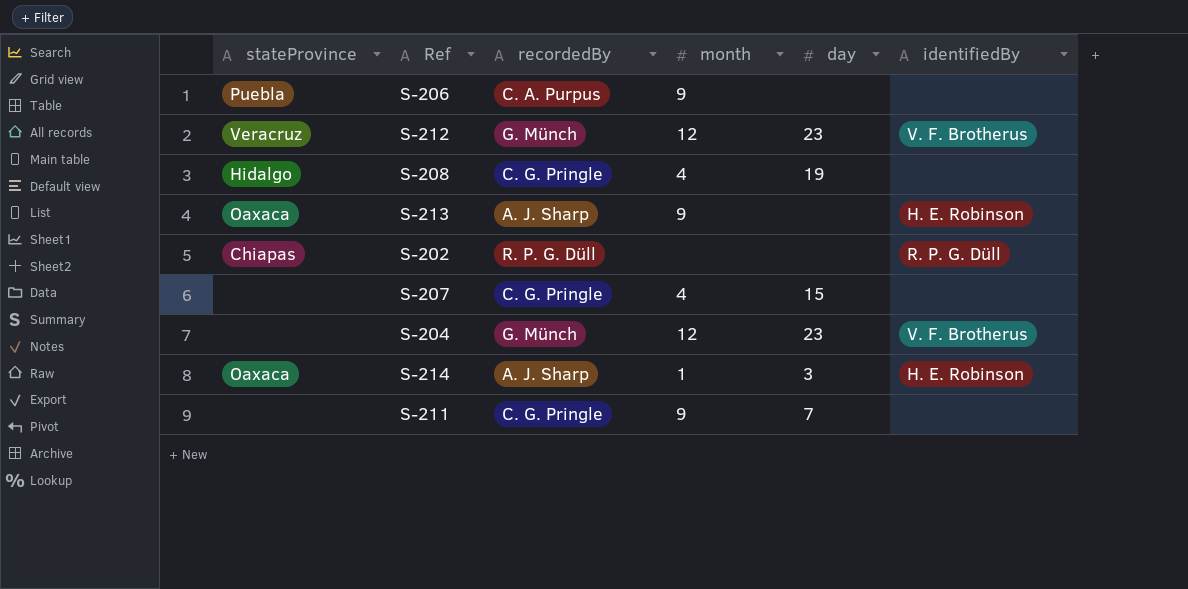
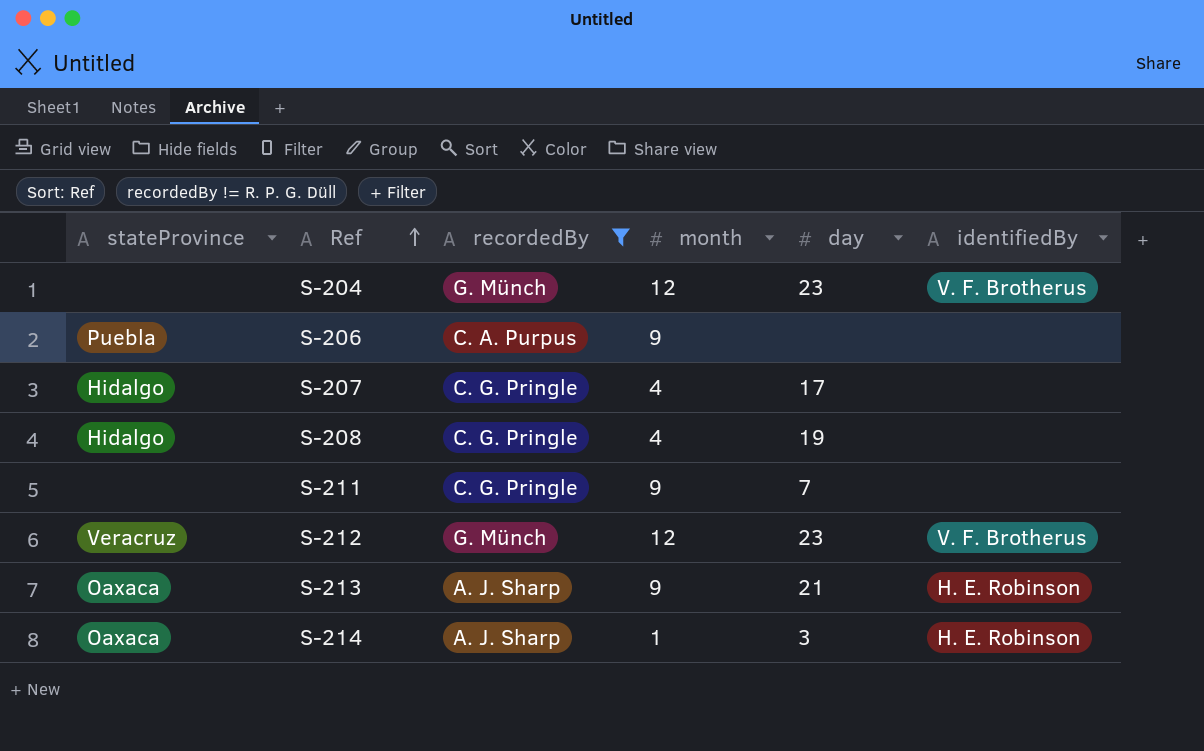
filter: none -> recordedBy != R. P. G. Düll
row order: none -> Ref ascending
S-207 | stateProvince: none -> Hidalgo
S-207 | day: 15 -> 17
S-213 | day: none -> 21

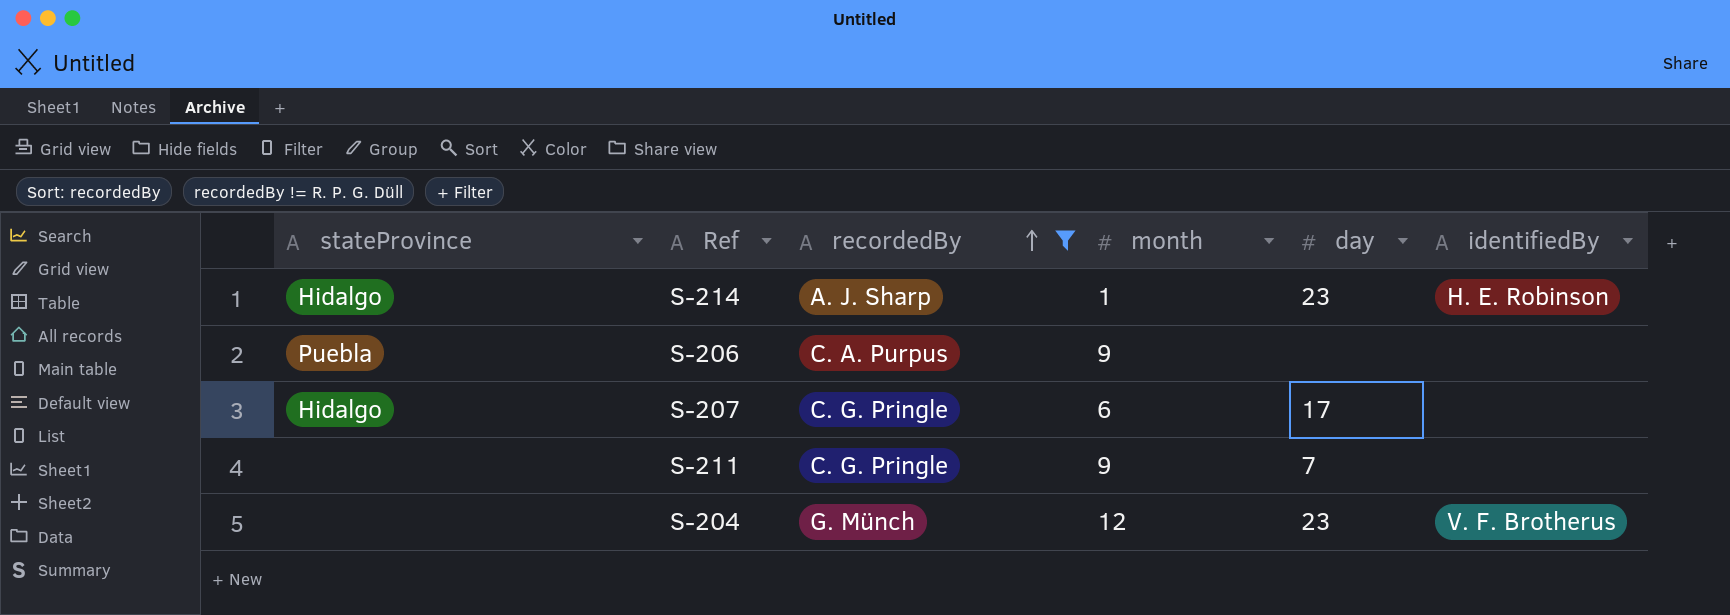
row order: Ref ascending -> recordedBy ascending
row S-208: Hidalgo | C. G. Pringle | 4 | 19 | none -> none
row S-212: Veracruz | G. Münch | 12 | 23 | V. F. Brotherus -> none
row S-213: Oaxaca | A. J. Sharp | 9 | 21 | H. E. Robinson -> none
S-214 | stateProvince: Oaxaca -> Hidalgo
S-214 | day: 3 -> 23
S-207 | month: 4 -> 6

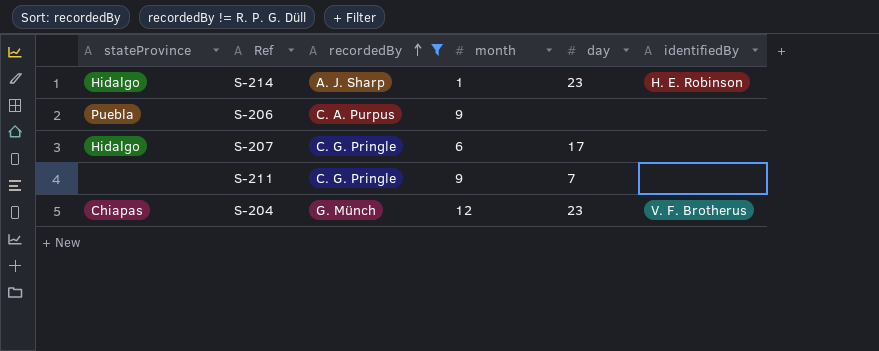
S-204 | stateProvince: none -> Chiapas

